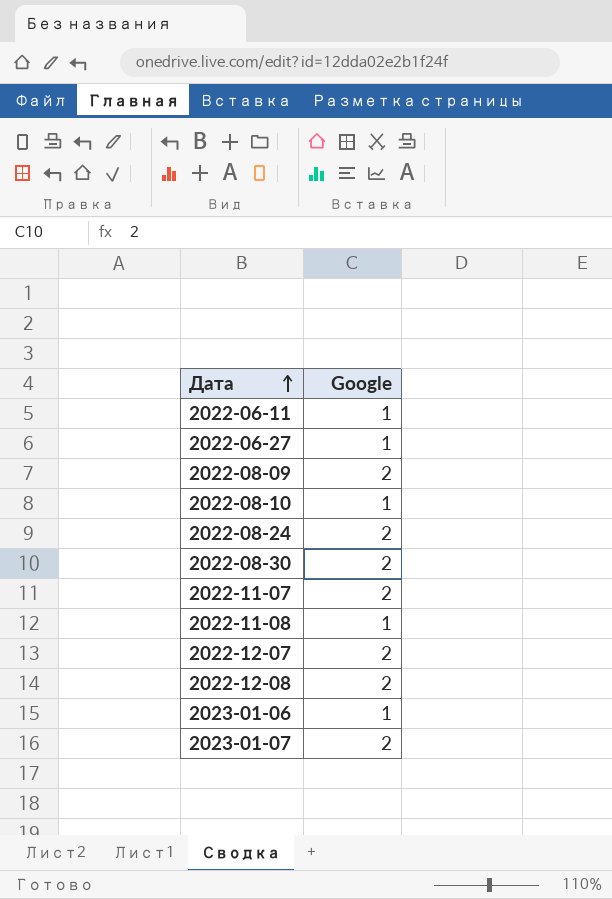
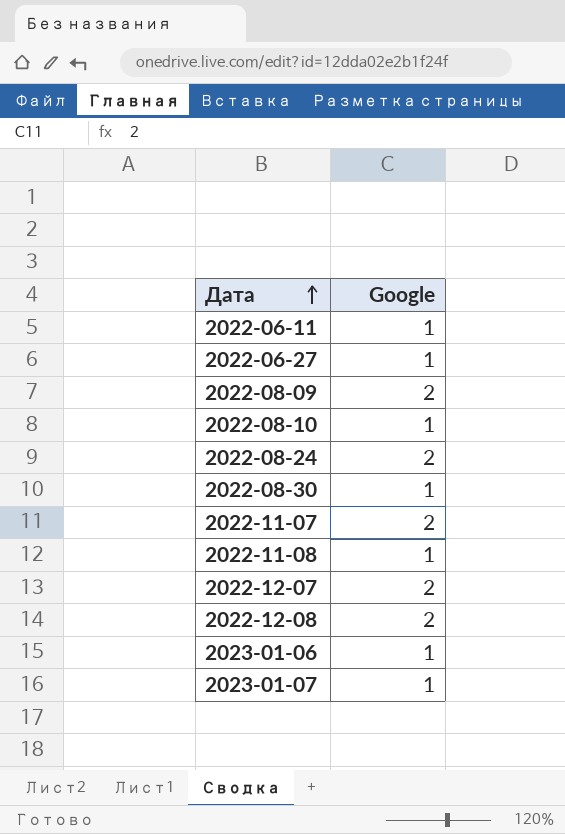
2022-08-30 | Google: 2 -> 1
2023-01-07 | Google: 2 -> 1

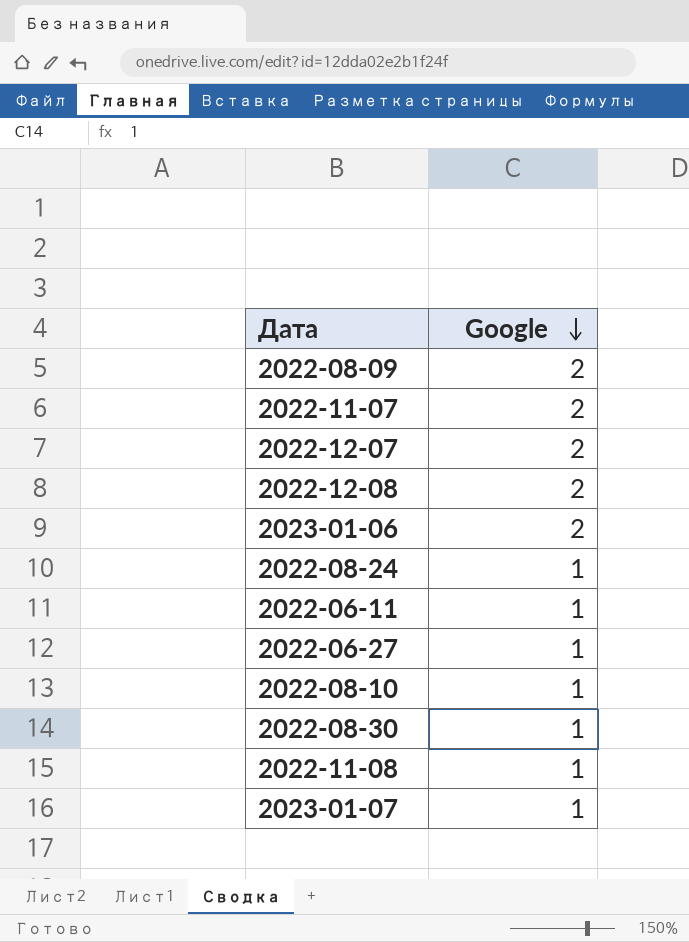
row order: Дата ascending -> Google descending
2023-01-06 | Google: 1 -> 2
2022-08-24 | Google: 2 -> 1

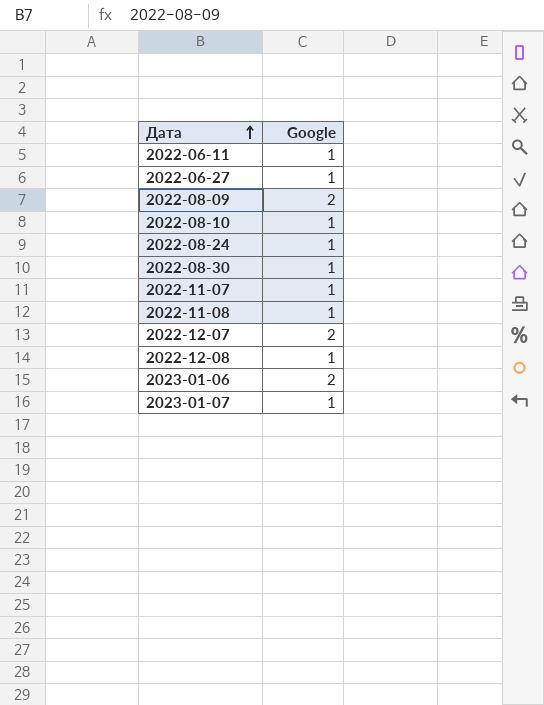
row order: Google descending -> Дата ascending
2022-11-07 | Google: 2 -> 1
2022-12-08 | Google: 2 -> 1

